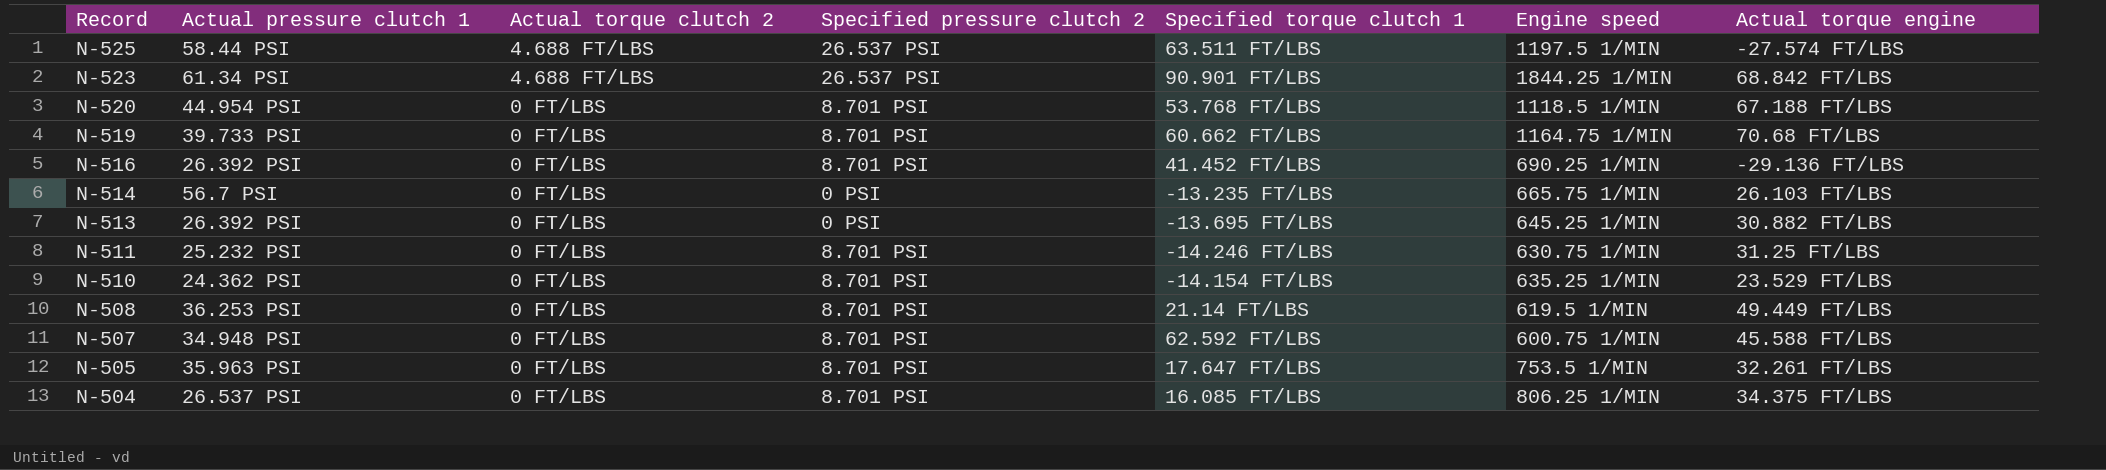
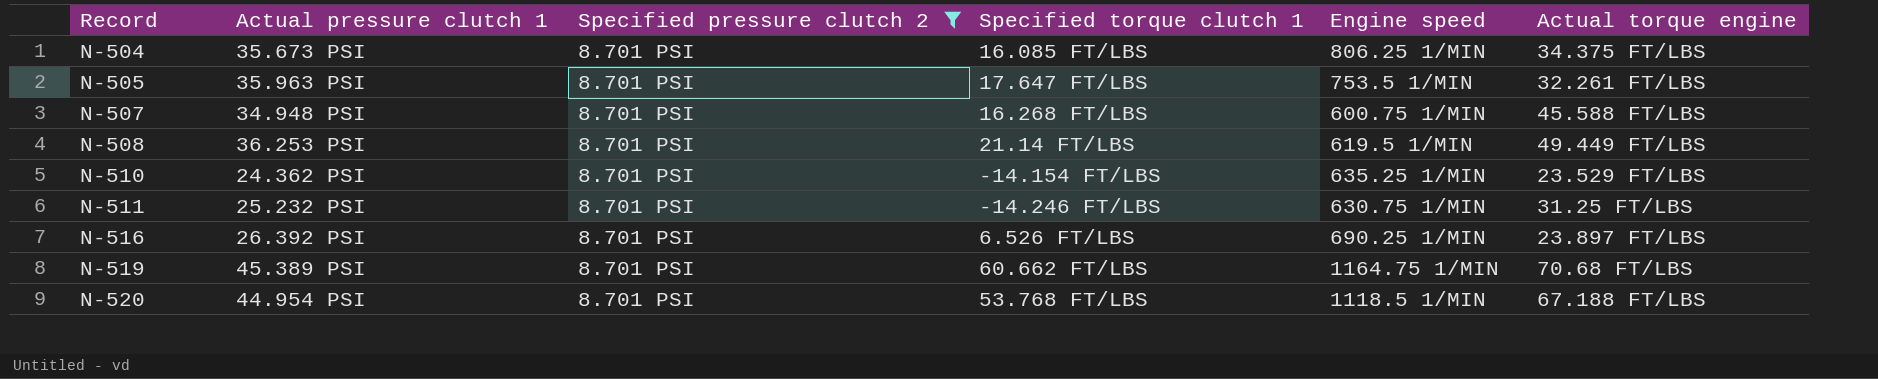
filter: none -> Specified pressure clutch 2 = 8.701 PSI
row order: Record descending -> Record ascending
column Actual torque clutch 2 | position: 3 -> none
N-504 | Actual pressure clutch 1: 26.537 PSI -> 35.673 PSI
N-507 | Specified torque clutch 1: 62.592 FT/LBS -> 16.268 FT/LBS
N-516 | Specified torque clutch 1: 41.452 FT/LBS -> 6.526 FT/LBS
N-516 | Actual torque engine: -29.136 FT/LBS -> 23.897 FT/LBS
N-519 | Actual pressure clutch 1: 39.733 PSI -> 45.389 PSI

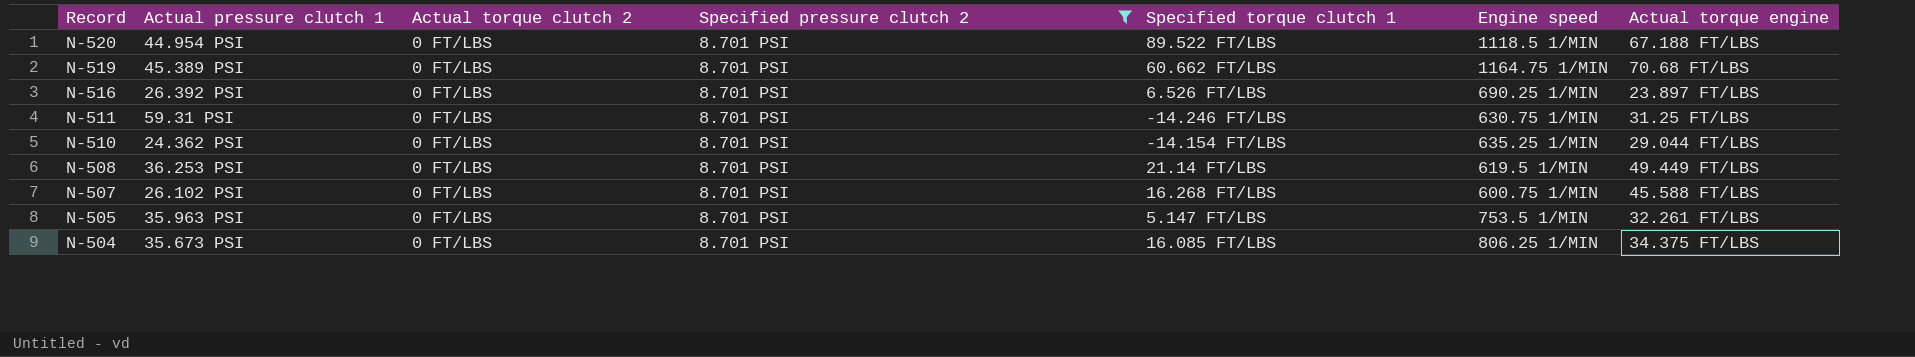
row order: Record ascending -> Record descending
column Actual torque clutch 2 | position: none -> 3
N-520 | Specified torque clutch 1: 53.768 FT/LBS -> 89.522 FT/LBS
N-511 | Actual pressure clutch 1: 25.232 PSI -> 59.31 PSI
N-510 | Actual torque engine: 23.529 FT/LBS -> 29.044 FT/LBS
N-507 | Actual pressure clutch 1: 34.948 PSI -> 26.102 PSI
N-505 | Specified torque clutch 1: 17.647 FT/LBS -> 5.147 FT/LBS

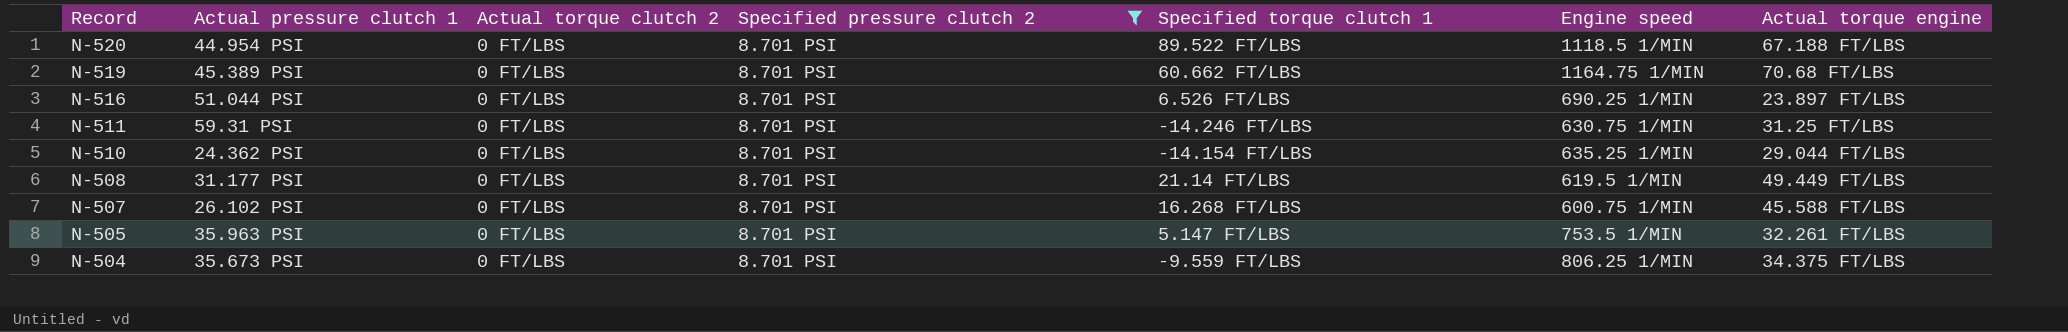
N-516 | Actual pressure clutch 1: 26.392 PSI -> 51.044 PSI
N-508 | Actual pressure clutch 1: 36.253 PSI -> 31.177 PSI
N-504 | Specified torque clutch 1: 16.085 FT/LBS -> -9.559 FT/LBS

